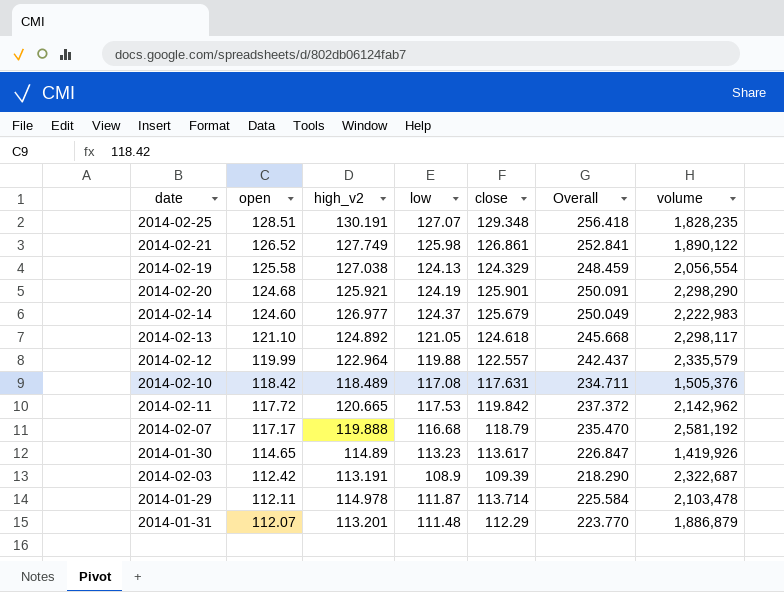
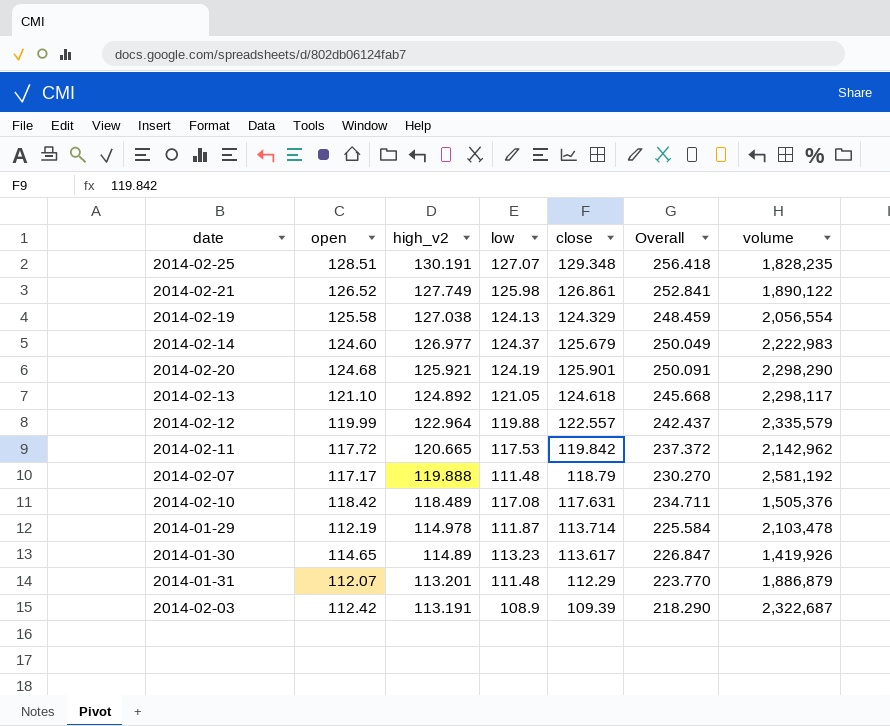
row order: open descending -> high_v2 descending
2014-02-07 | low: 116.68 -> 111.48
2014-02-07 | Overall: 235.470 -> 230.270
2014-01-29 | open: 112.11 -> 112.19

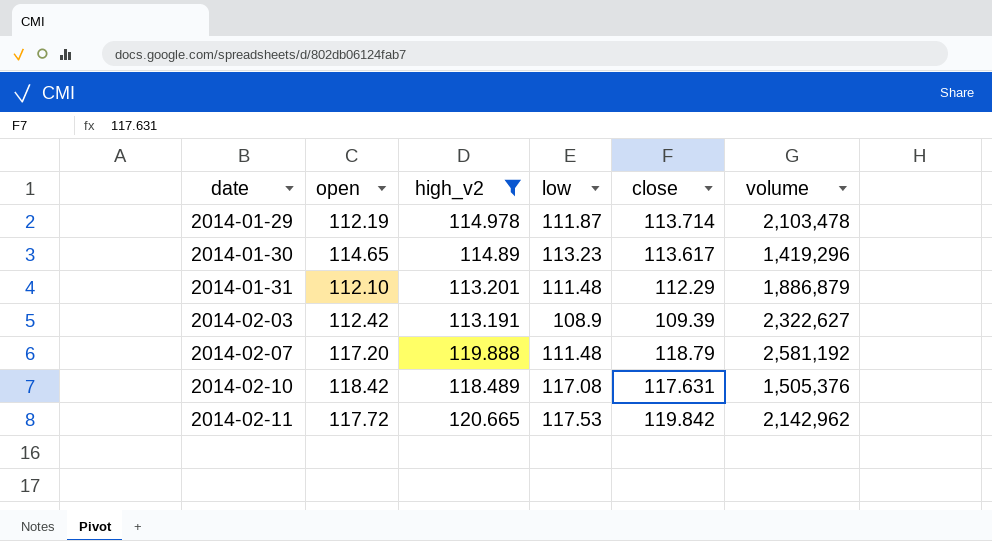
filter: none -> high_v2 <= 120.665
row order: high_v2 descending -> date ascending
column Overall | formula: [low] + [close] -> none
2014-01-30 | volume: 1,419,926 -> 1,419,296
2014-01-31 | open: 112.07 -> 112.10
2014-02-03 | volume: 2,322,687 -> 2,322,627
2014-02-07 | open: 117.17 -> 117.20

